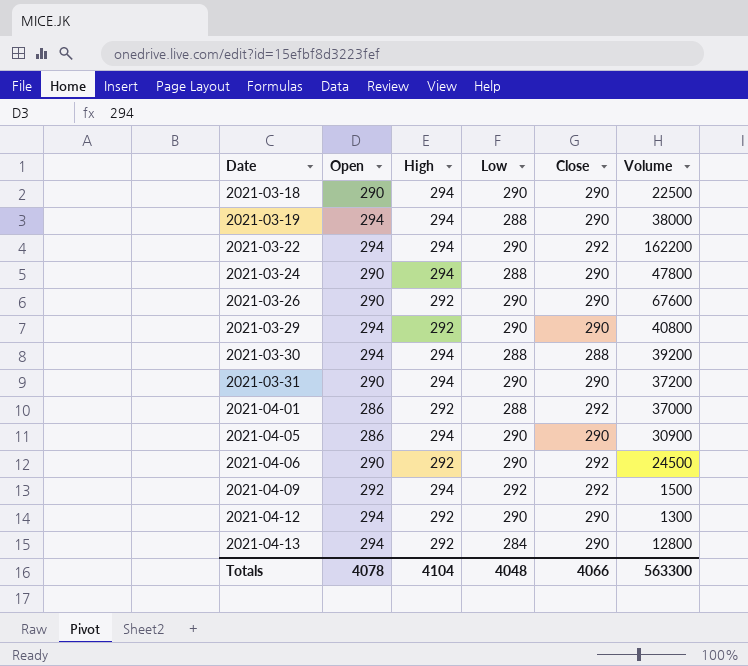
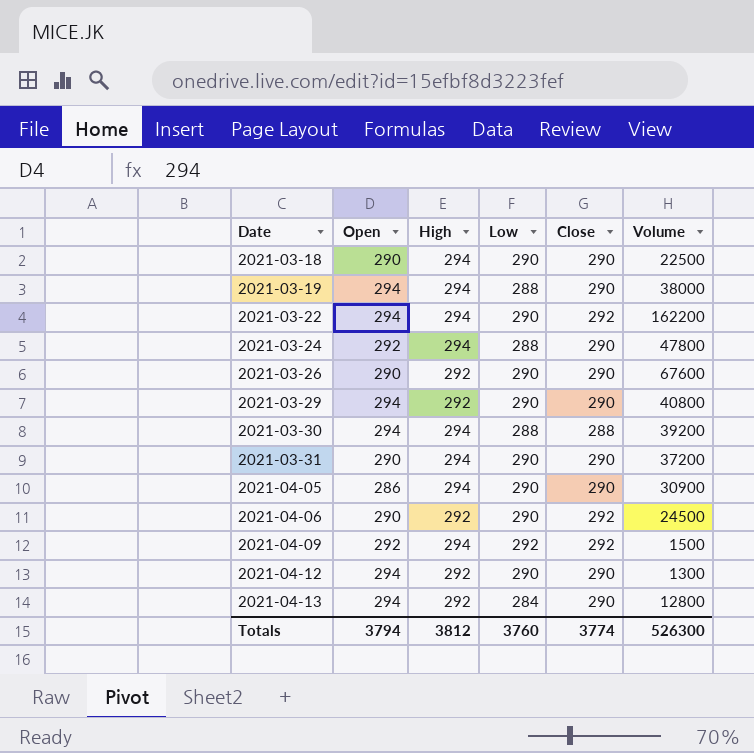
row 2021-04-01: 286 | 292 | 288 | 292 | 37000 -> none
2021-03-24 | Open: 290 -> 292
Totals | Open: 4078 -> 3794
Totals | High: 4104 -> 3812
Totals | Low: 4048 -> 3760
Totals | Close: 4066 -> 3774
Totals | Volume: 563300 -> 526300

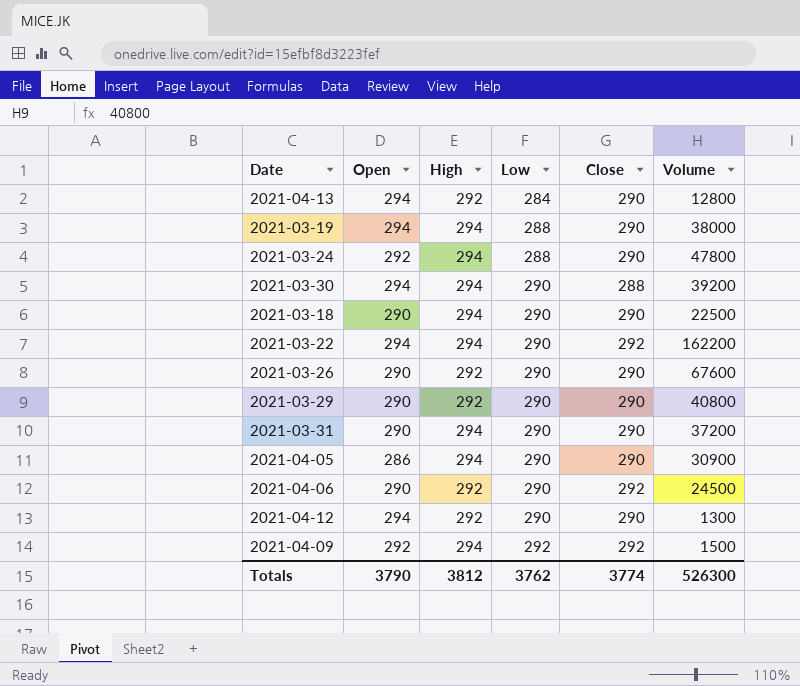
row order: Date ascending -> Low ascending
2021-03-30 | Low: 288 -> 290
2021-03-29 | Open: 294 -> 290
Totals | Open: 3794 -> 3790
Totals | Low: 3760 -> 3762

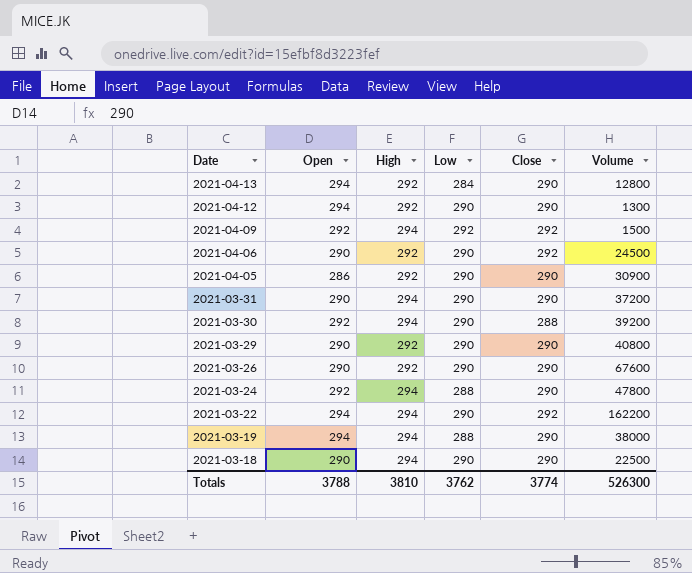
row order: Low ascending -> Date descending
2021-04-05 | High: 294 -> 292
2021-03-30 | Open: 294 -> 292
Totals | Open: 3790 -> 3788
Totals | High: 3812 -> 3810

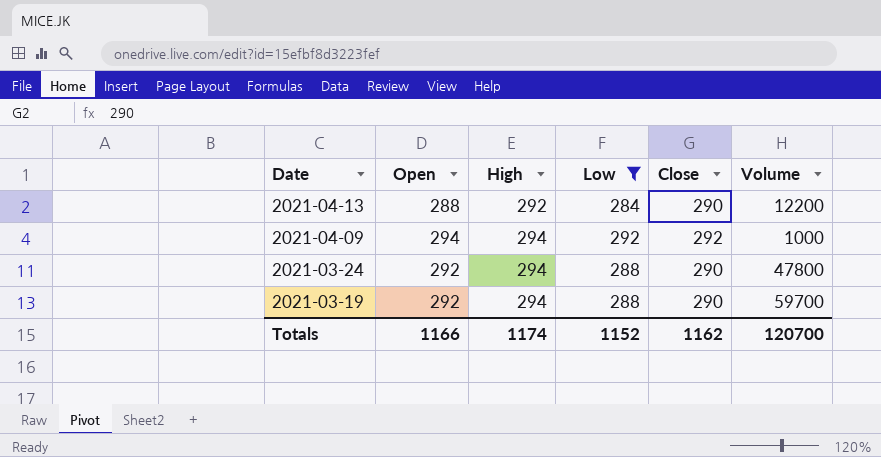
filter: none -> Low != 290
2021-04-13 | Open: 294 -> 288
2021-04-13 | Volume: 12800 -> 12200
2021-04-09 | Open: 292 -> 294
2021-04-09 | Volume: 1500 -> 1000
2021-03-19 | Open: 294 -> 292
2021-03-19 | Volume: 38000 -> 59700
Totals | Open: 3788 -> 1166
Totals | High: 3810 -> 1174
Totals | Low: 3762 -> 1152
Totals | Close: 3774 -> 1162
Totals | Volume: 526300 -> 120700

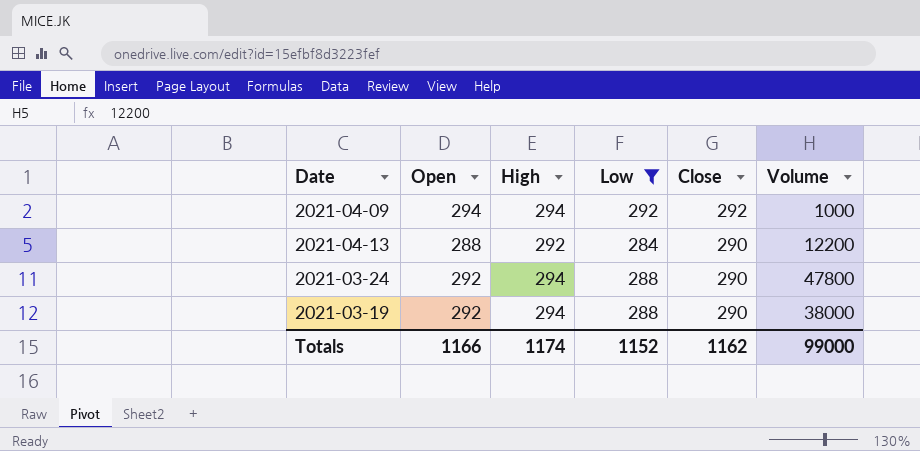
row order: Date descending -> Close descending
2021-03-19 | Volume: 59700 -> 38000
Totals | Volume: 120700 -> 99000

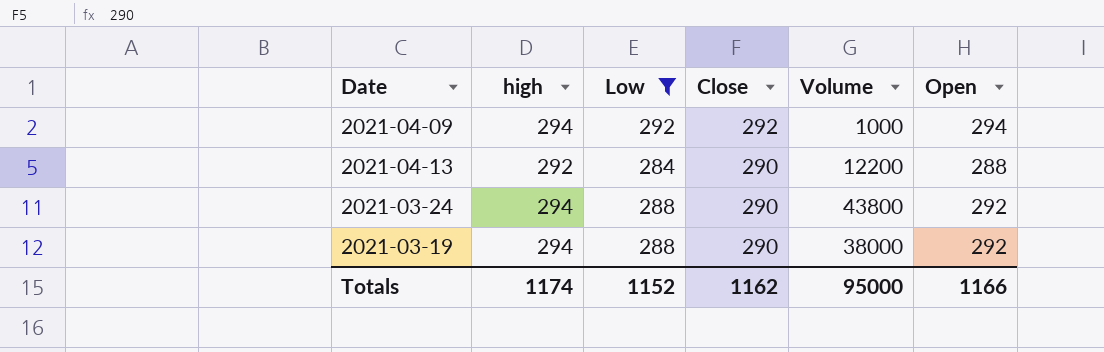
column name: High -> high
column Open | position: 2 -> 6
2021-03-24 | Volume: 47800 -> 43800
Totals | Volume: 99000 -> 95000

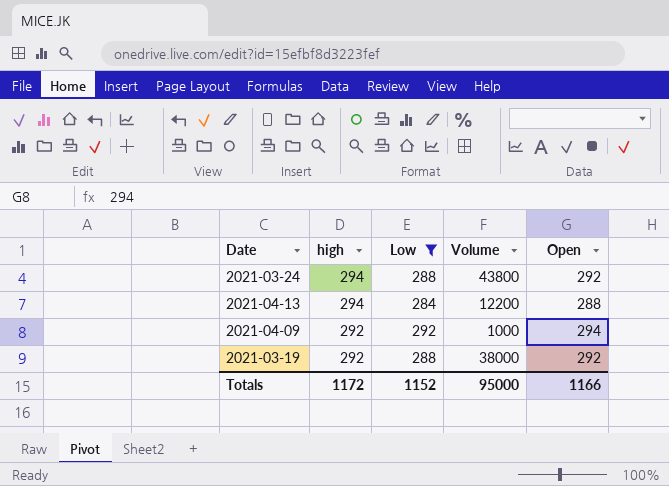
row order: Close descending -> high descending
column Close | position: 4 -> none
2021-04-13 | high: 292 -> 294
2021-04-09 | high: 294 -> 292
2021-03-19 | high: 294 -> 292
Totals | high: 1174 -> 1172

